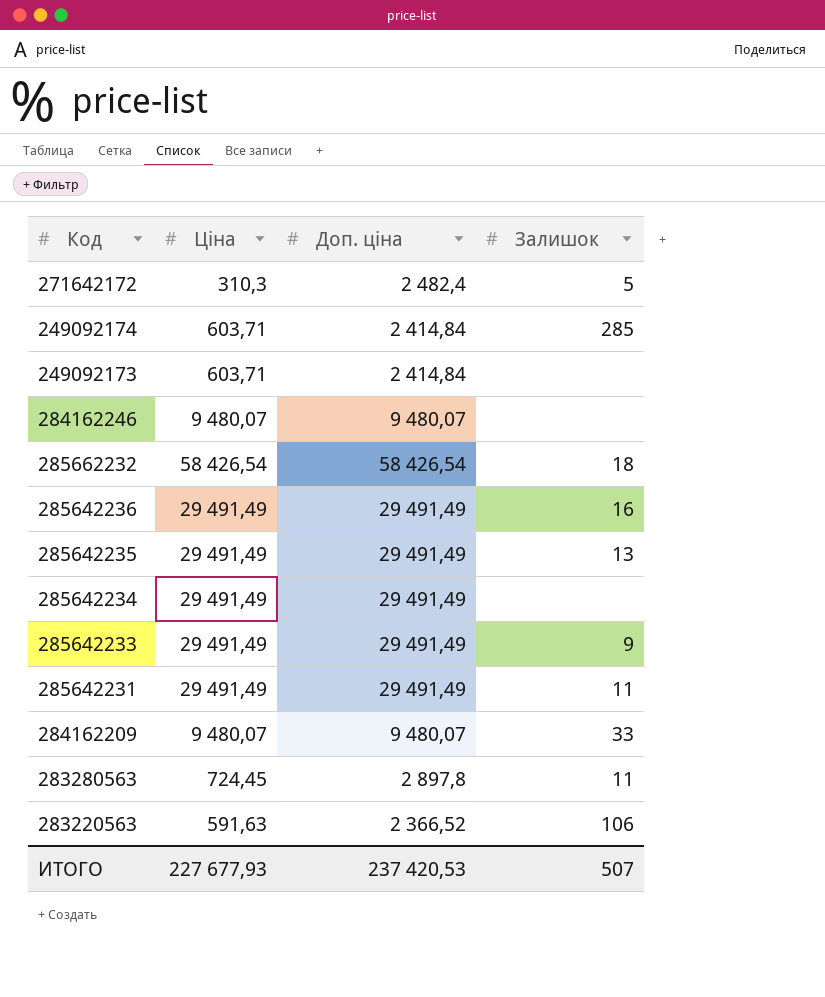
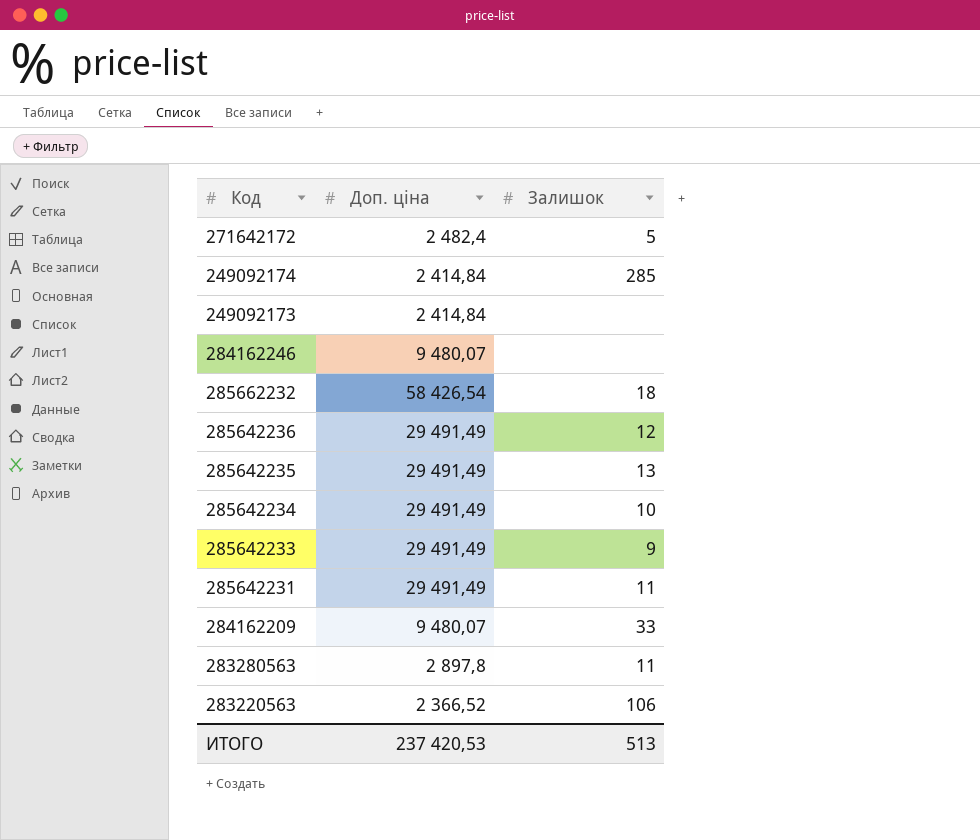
column Ціна | position: 2 -> none
285642236 | Залишок: 16 -> 12
285642234 | Залишок: none -> 10
ИТОГО | Залишок: 507 -> 513

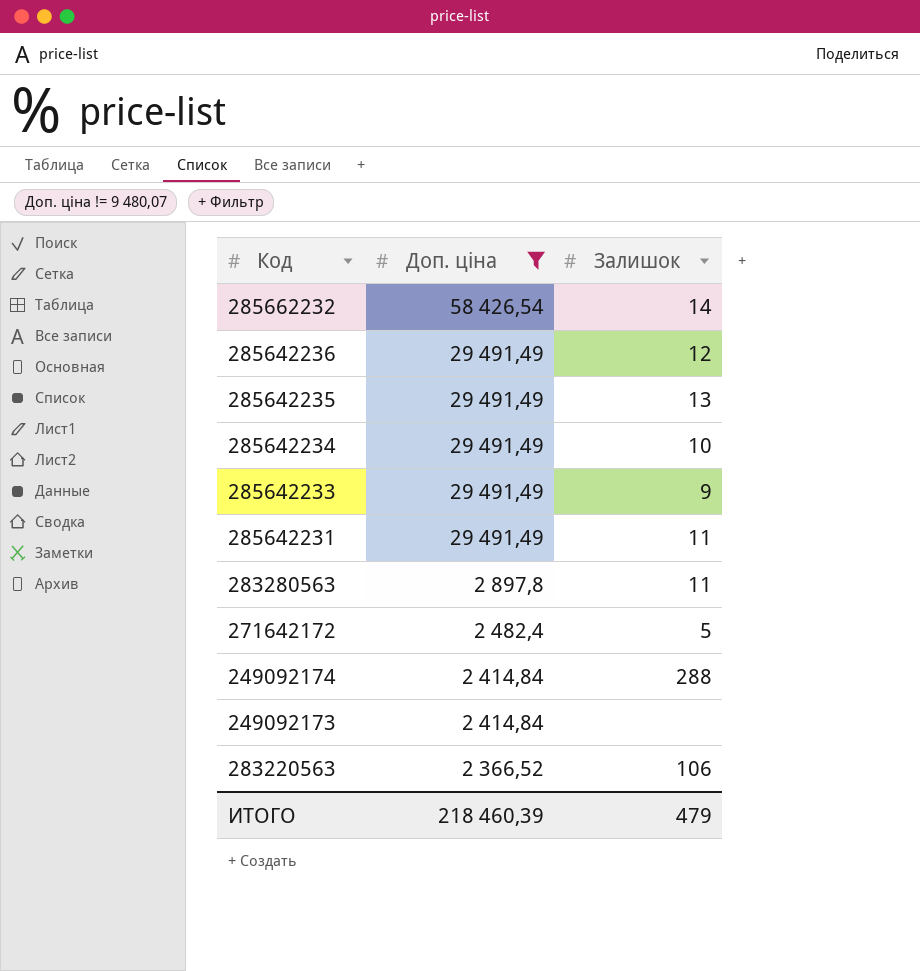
filter: none -> Доп. ціна != 9 480,07
row order: none -> Доп. ціна descending
285662232 | Залишок: 18 -> 14
249092174 | Залишок: 285 -> 288
ИТОГО | Доп. ціна: 237 420,53 -> 218 460,39
ИТОГО | Залишок: 513 -> 479

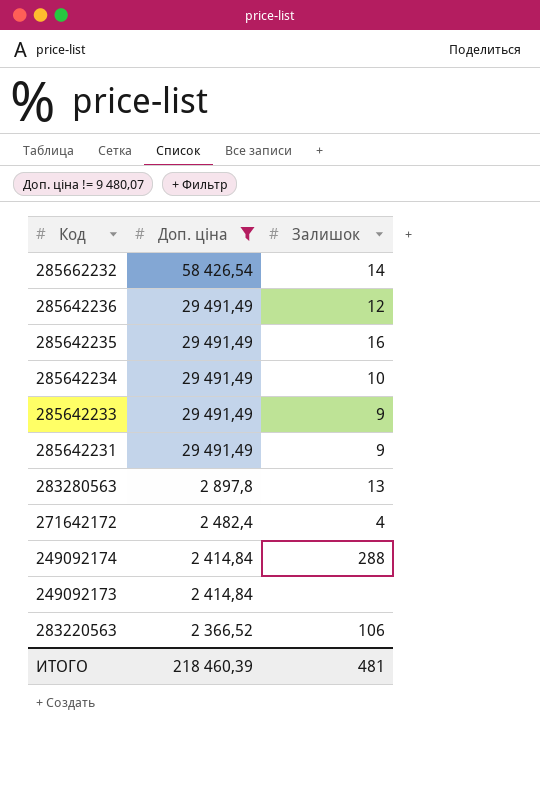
285642235 | Залишок: 13 -> 16
285642231 | Залишок: 11 -> 9
283280563 | Залишок: 11 -> 13
271642172 | Залишок: 5 -> 4
ИТОГО | Залишок: 479 -> 481

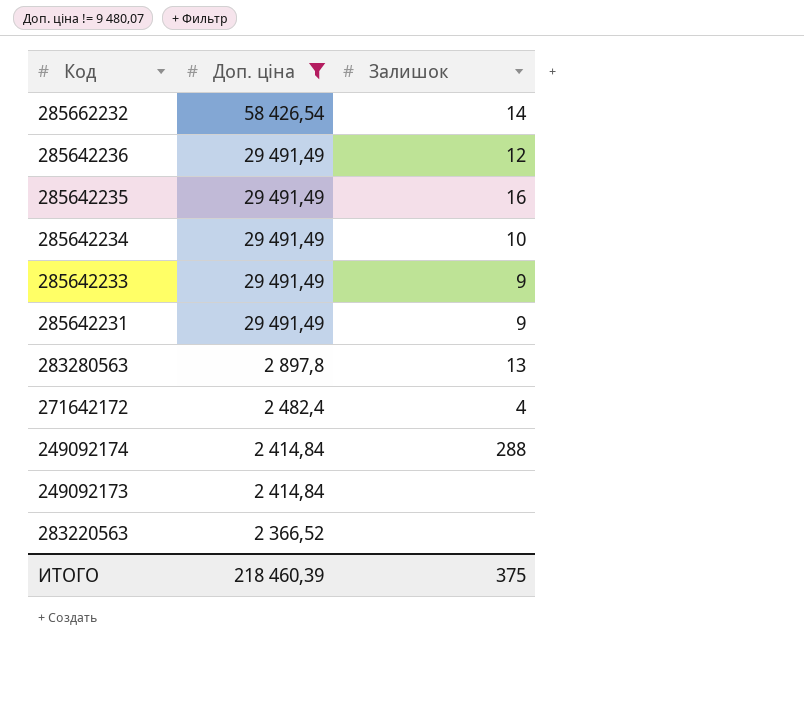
283220563 | Залишок: 106 -> none
ИТОГО | Залишок: 481 -> 375

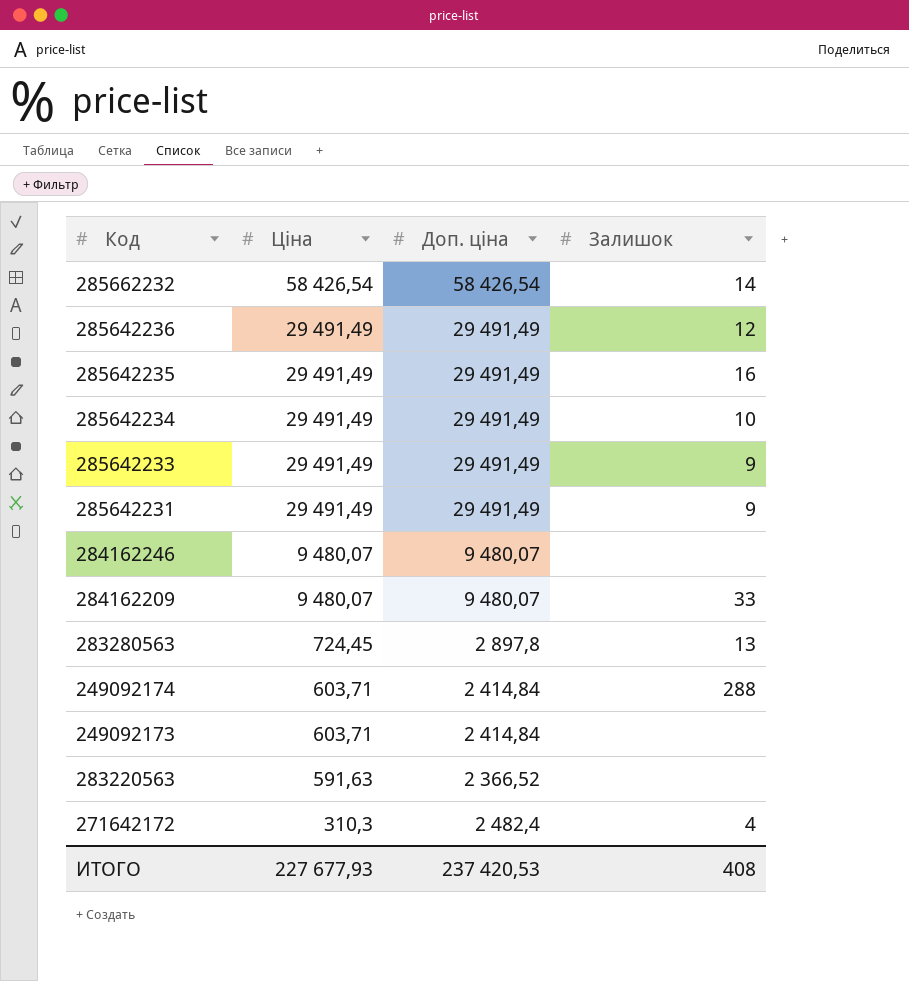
filter: Доп. ціна != 9 480,07 -> none
row order: Доп. ціна descending -> Ціна descending
column Ціна | position: none -> 2
ИТОГО | Доп. ціна: 218 460,39 -> 237 420,53
ИТОГО | Залишок: 375 -> 408

